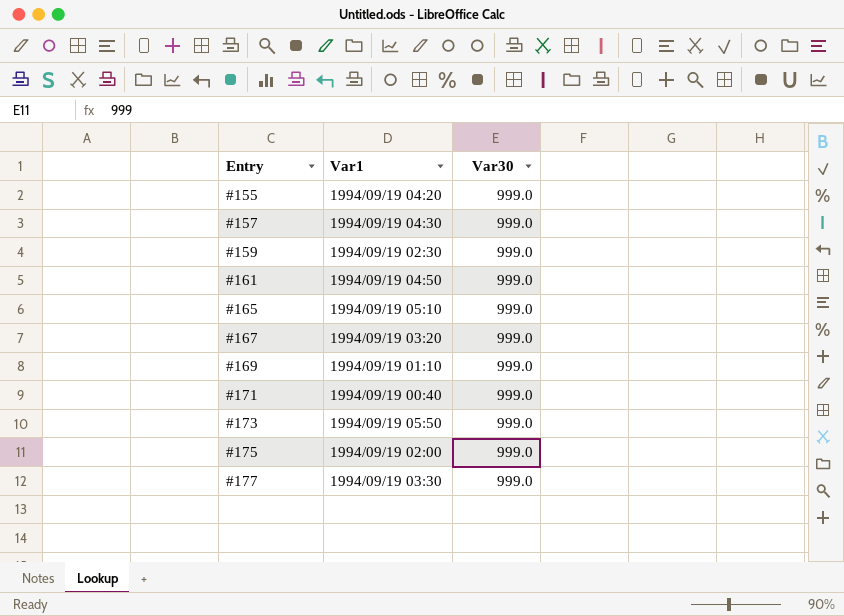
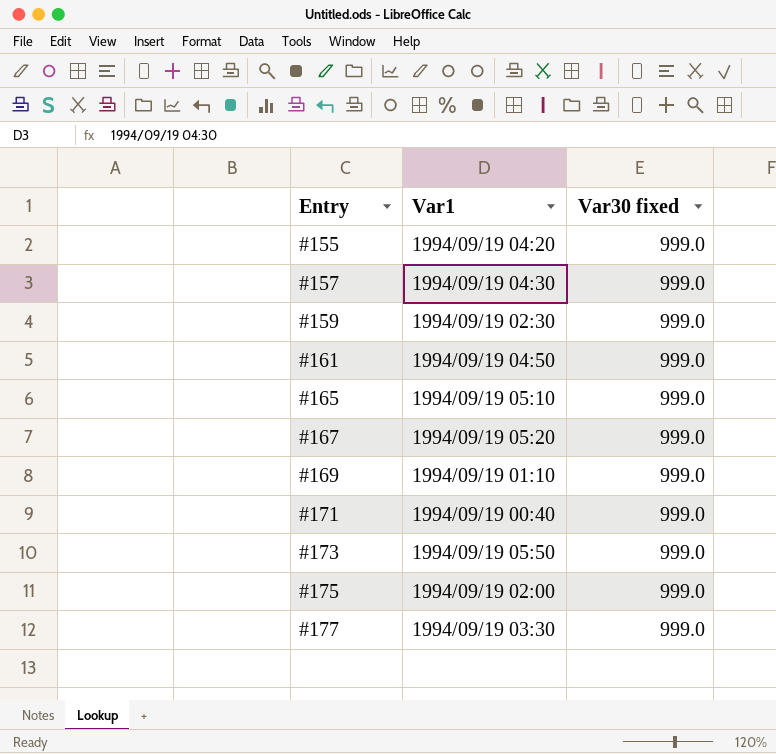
column name: Var30 -> Var30 fixed
#167 | Var1: 1994/09/19 03:20 -> 1994/09/19 05:20

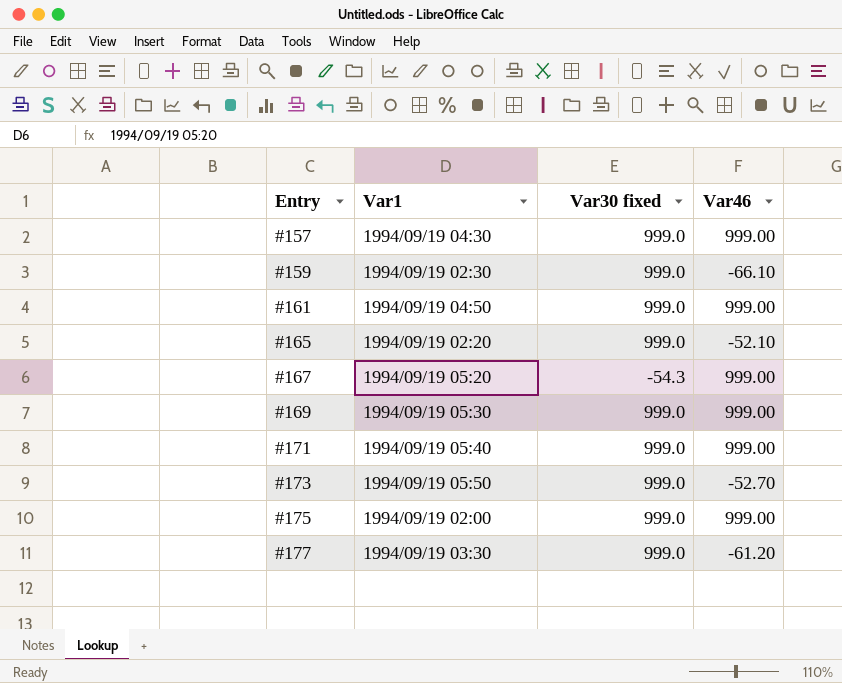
column Var46 | position: none -> 4
row #155: 1994/09/19 04:20 | 999.0 -> none
#165 | Var1: 1994/09/19 05:10 -> 1994/09/19 02:20
#167 | Var30 fixed: 999.0 -> -54.3
#169 | Var1: 1994/09/19 01:10 -> 1994/09/19 05:30
#171 | Var1: 1994/09/19 00:40 -> 1994/09/19 05:40

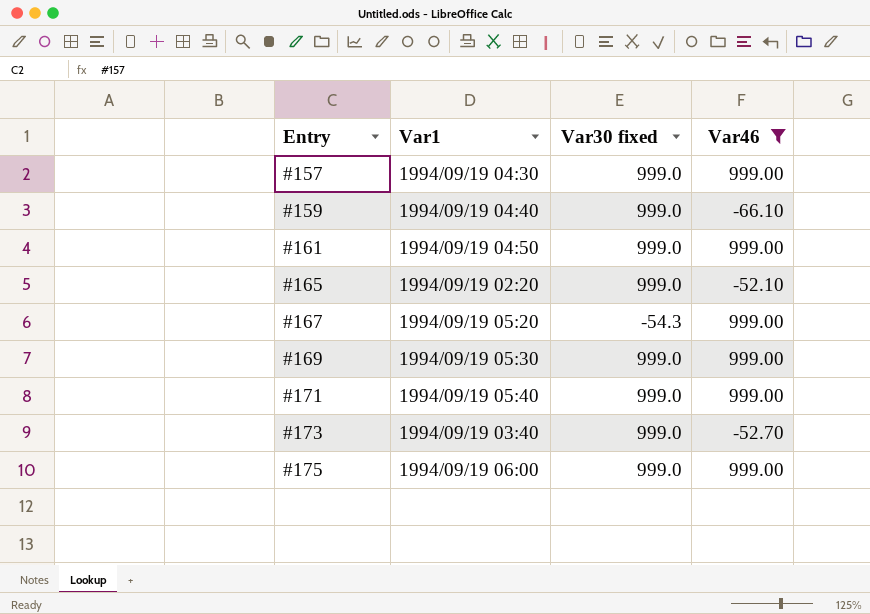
filter: none -> Var46 != -61.20
#159 | Var1: 1994/09/19 02:30 -> 1994/09/19 04:40
#173 | Var1: 1994/09/19 05:50 -> 1994/09/19 03:40
#175 | Var1: 1994/09/19 02:00 -> 1994/09/19 06:00

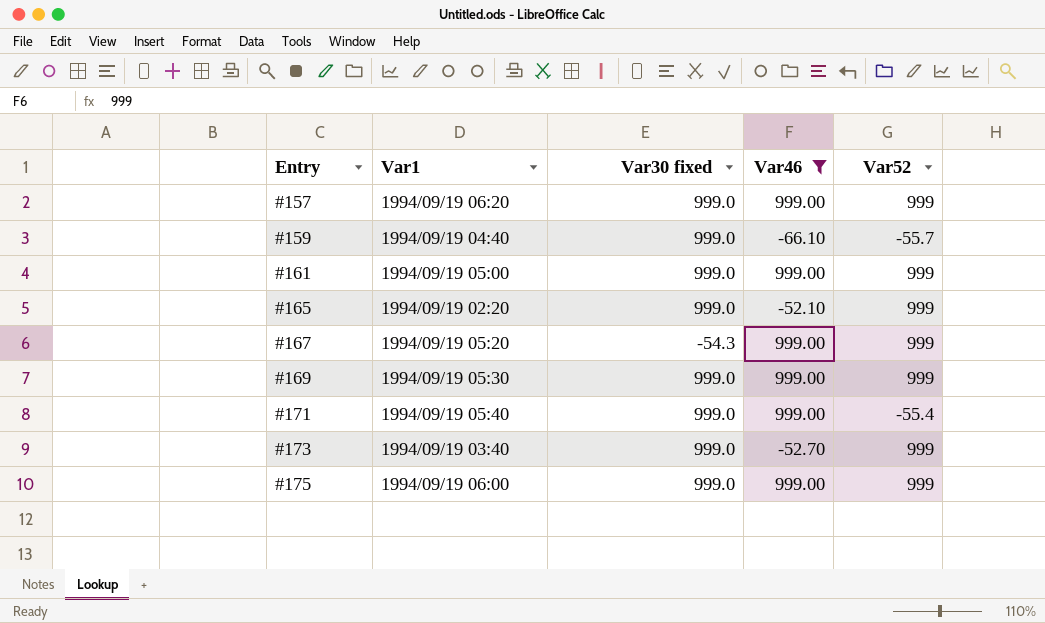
column Var52 | position: none -> 5
#157 | Var1: 1994/09/19 04:30 -> 1994/09/19 06:20
#161 | Var1: 1994/09/19 04:50 -> 1994/09/19 05:00

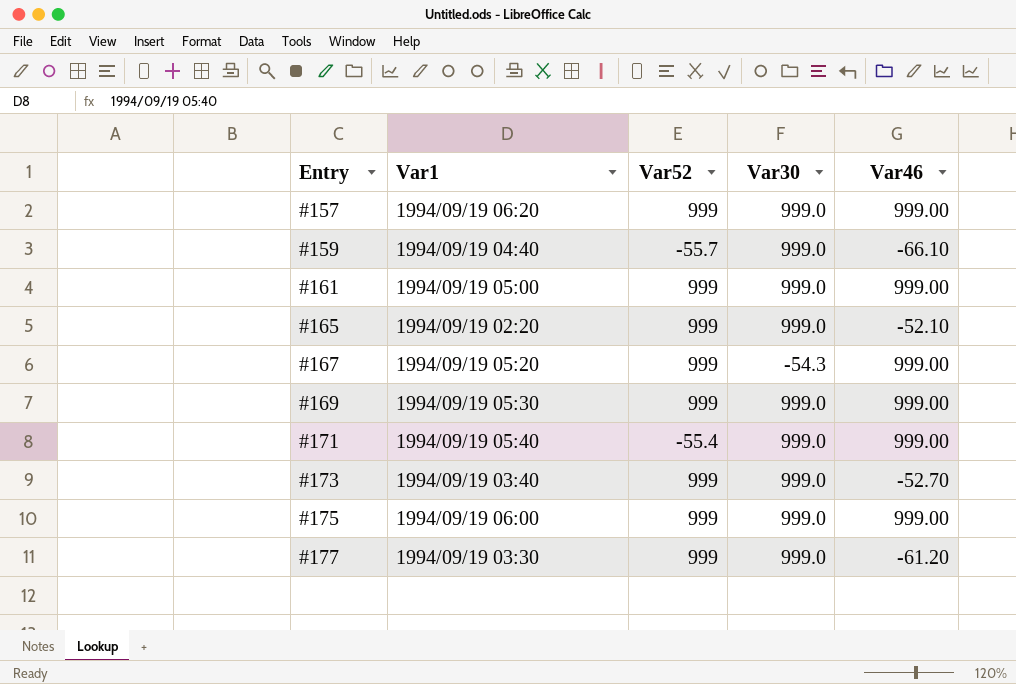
filter: Var46 != -61.20 -> none
column Var52 | position: 5 -> 3
column name: Var30 fixed -> Var30

